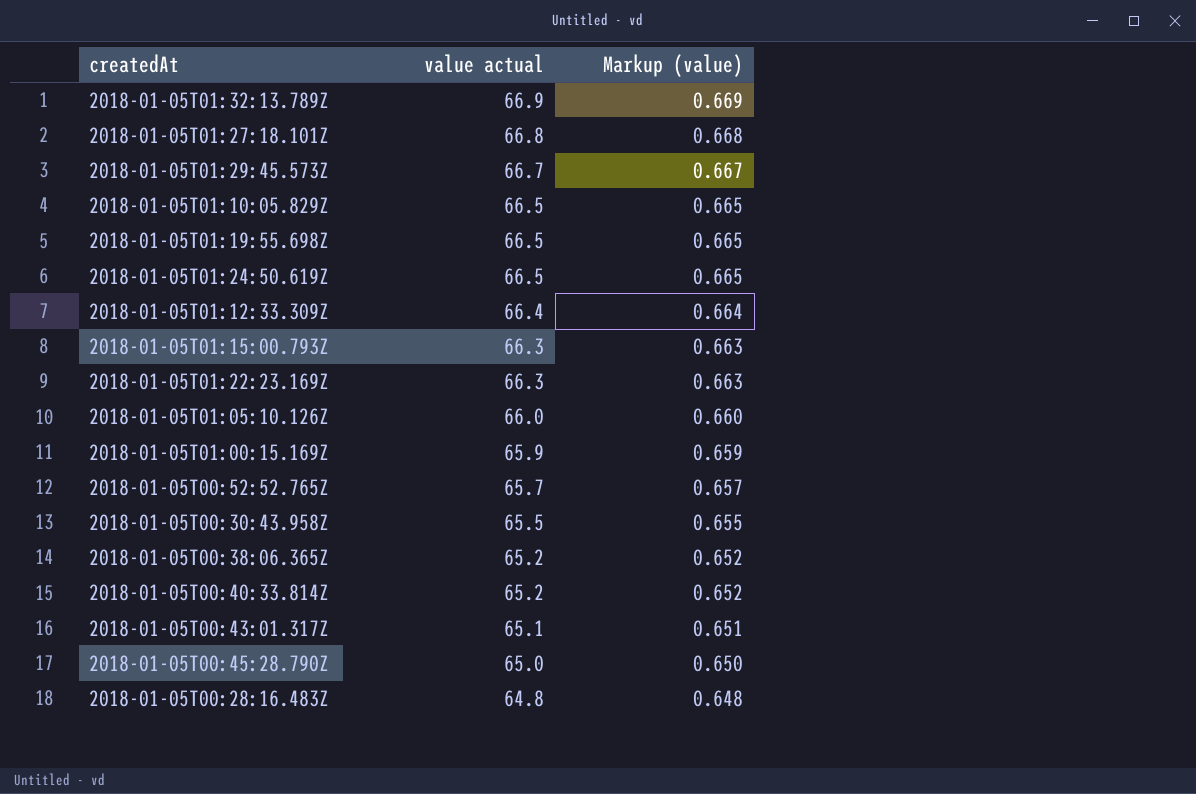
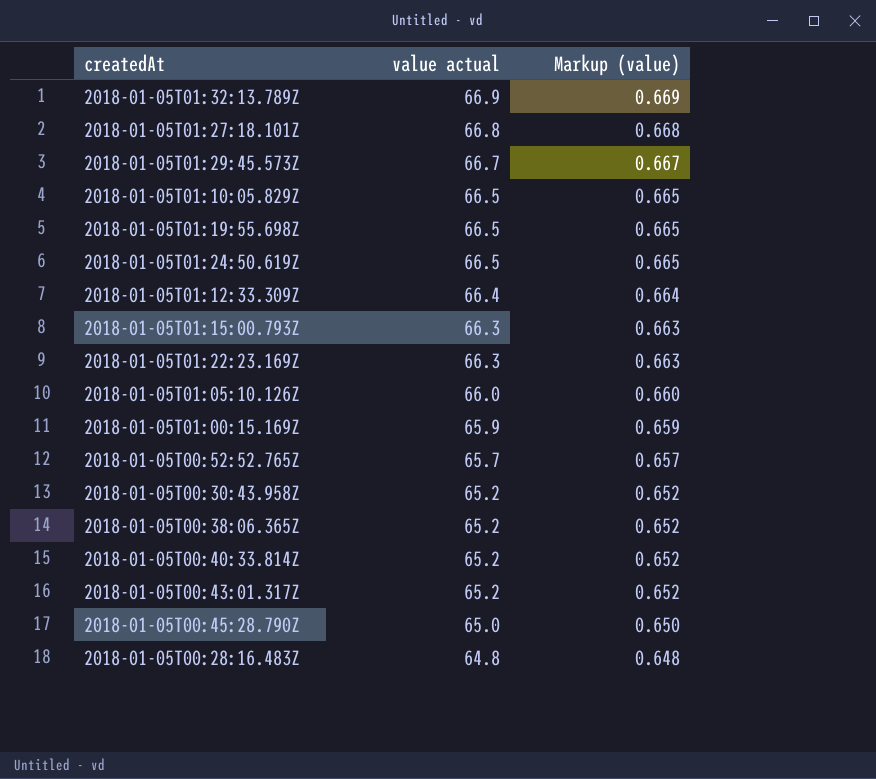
2018-01-05T00:30:43.958Z | value actual: 65.5 -> 65.2
2018-01-05T00:30:43.958Z | Markup (value): 0.655 -> 0.652
2018-01-05T00:43:01.317Z | value actual: 65.1 -> 65.2
2018-01-05T00:43:01.317Z | Markup (value): 0.651 -> 0.652

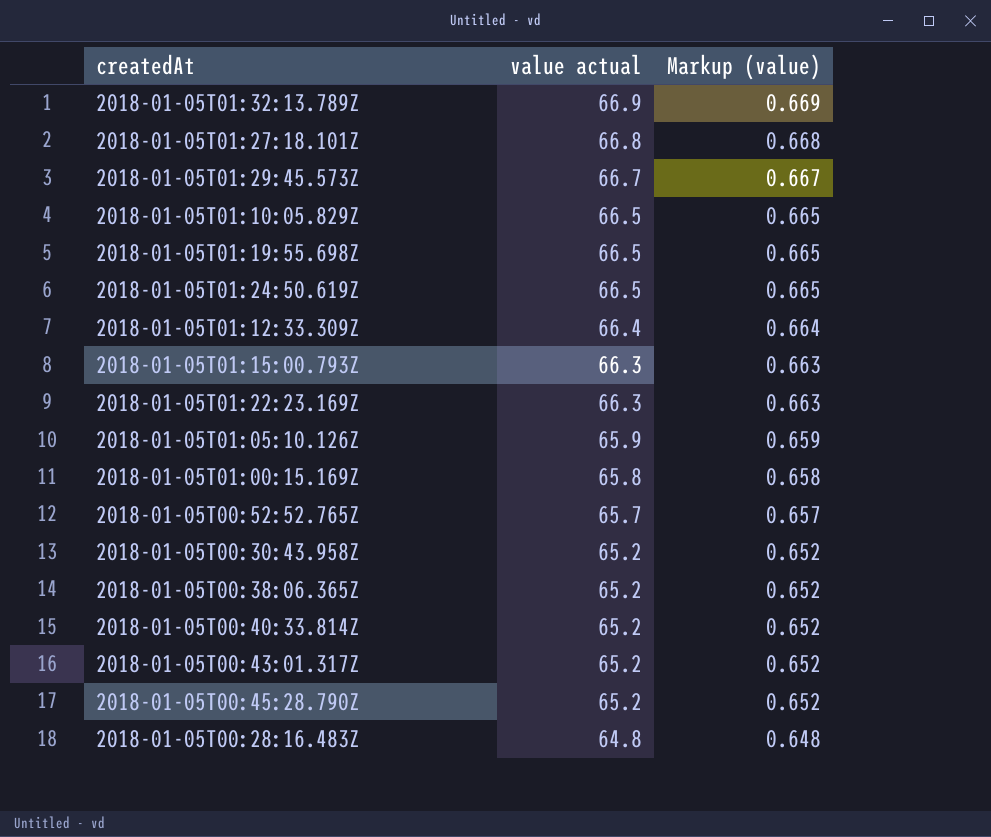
2018-01-05T01:05:10.126Z | value actual: 66.0 -> 65.9
2018-01-05T01:05:10.126Z | Markup (value): 0.660 -> 0.659
2018-01-05T01:00:15.169Z | value actual: 65.9 -> 65.8
2018-01-05T01:00:15.169Z | Markup (value): 0.659 -> 0.658
2018-01-05T00:45:28.790Z | value actual: 65.0 -> 65.2
2018-01-05T00:45:28.790Z | Markup (value): 0.650 -> 0.652

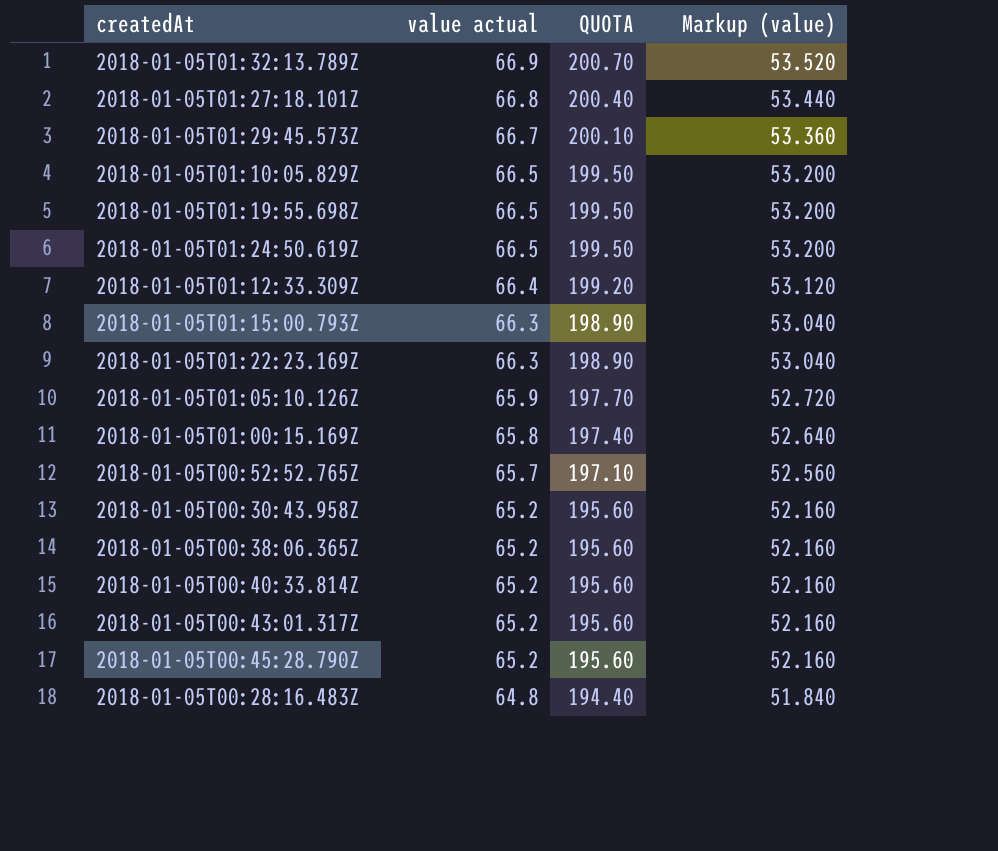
column QUOTA | formula: none -> [value actual] * 3
column Markup (value) | formula: [value actual] * 0.01 -> [value actual] * 0.8

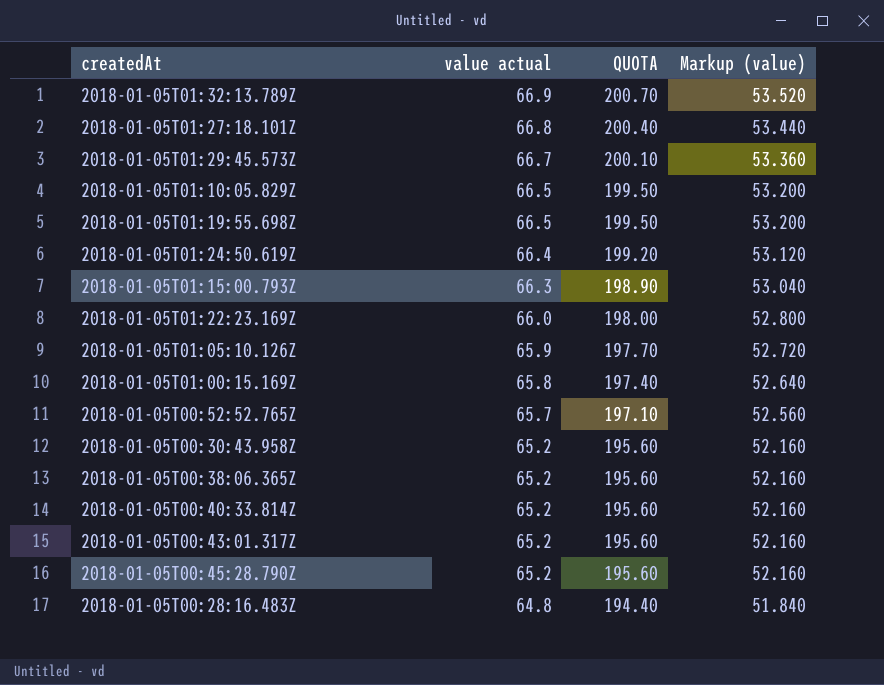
row 2018-01-05T01:12:33.309Z: 66.4 | 199.20 | 53.120 -> none
2018-01-05T01:24:50.619Z | value actual: 66.5 -> 66.4
2018-01-05T01:24:50.619Z | QUOTA: 199.50 -> 199.20
2018-01-05T01:24:50.619Z | Markup (value): 53.200 -> 53.120
2018-01-05T01:22:23.169Z | value actual: 66.3 -> 66.0
2018-01-05T01:22:23.169Z | QUOTA: 198.90 -> 198.00
2018-01-05T01:22:23.169Z | Markup (value): 53.040 -> 52.800

